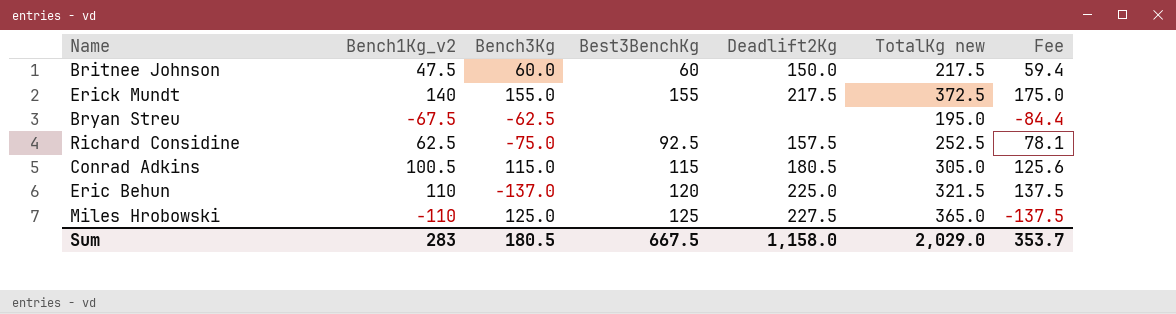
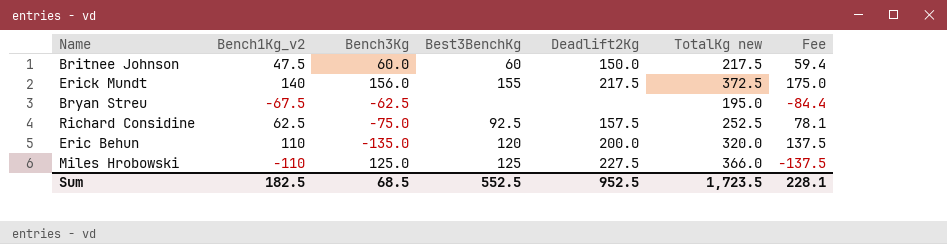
row Conrad Adkins: 100.5 | 115.0 | 115 | 180.5 | 305.0 | 125.6 -> none
Erick Mundt | Bench3Kg: 155.0 -> 156.0
Eric Behun | Bench3Kg: -137.0 -> -135.0
Eric Behun | Deadlift2Kg: 225.0 -> 200.0
Eric Behun | TotalKg new: 321.5 -> 320.0
Miles Hrobowski | TotalKg new: 365.0 -> 366.0
Sum | Bench1Kg_v2: 283 -> 182.5
Sum | Bench3Kg: 180.5 -> 68.5
Sum | Best3BenchKg: 667.5 -> 552.5
Sum | Deadlift2Kg: 1,158.0 -> 952.5
Sum | TotalKg new: 2,029.0 -> 1,723.5
Sum | Fee: 353.7 -> 228.1

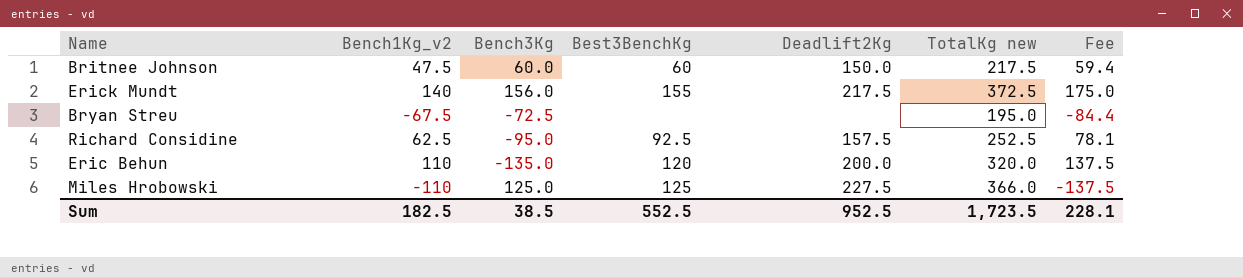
Bryan Streu | Bench3Kg: -62.5 -> -72.5
Richard Considine | Bench3Kg: -75.0 -> -95.0
Sum | Bench3Kg: 68.5 -> 38.5

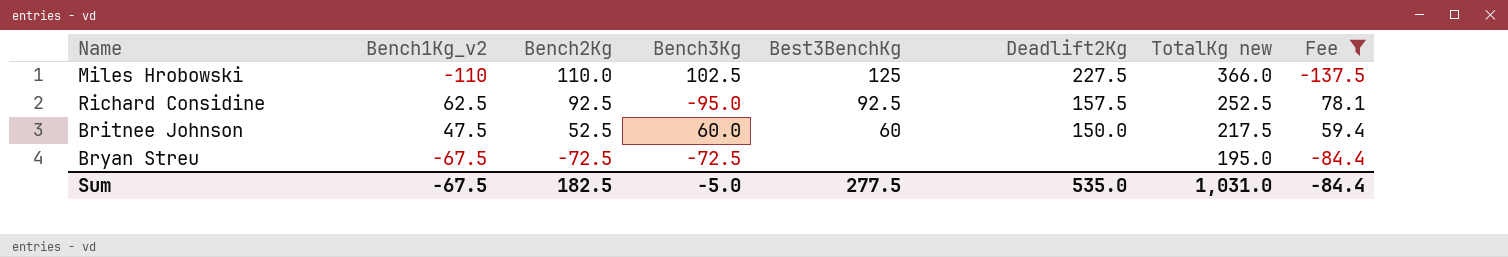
filter: none -> Fee <= 78.1
row order: none -> Bench2Kg descending
column Bench2Kg | position: none -> 3
Miles Hrobowski | Bench3Kg: 125.0 -> 102.5
Sum | Bench1Kg_v2: 182.5 -> -67.5
Sum | Bench3Kg: 38.5 -> -5.0
Sum | Best3BenchKg: 552.5 -> 277.5
Sum | Deadlift2Kg: 952.5 -> 535.0
Sum | TotalKg new: 1,723.5 -> 1,031.0
Sum | Fee: 228.1 -> -84.4

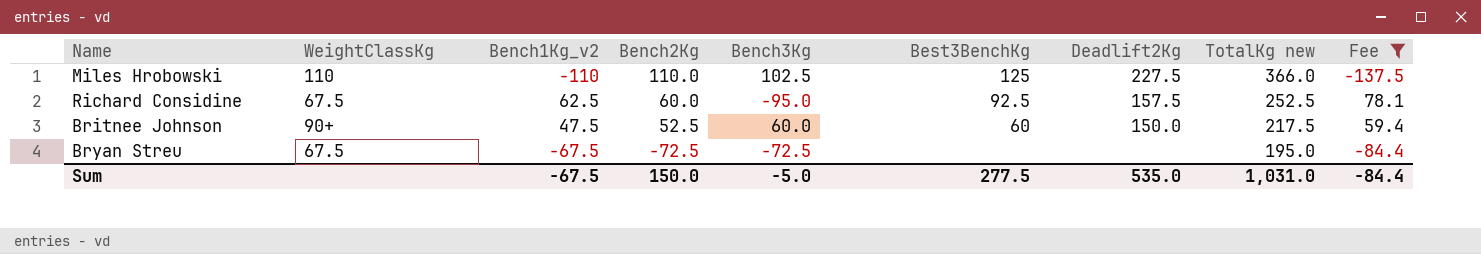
column WeightClassKg | position: none -> 2
Richard Considine | Bench2Kg: 92.5 -> 60.0
Sum | Bench2Kg: 182.5 -> 150.0

